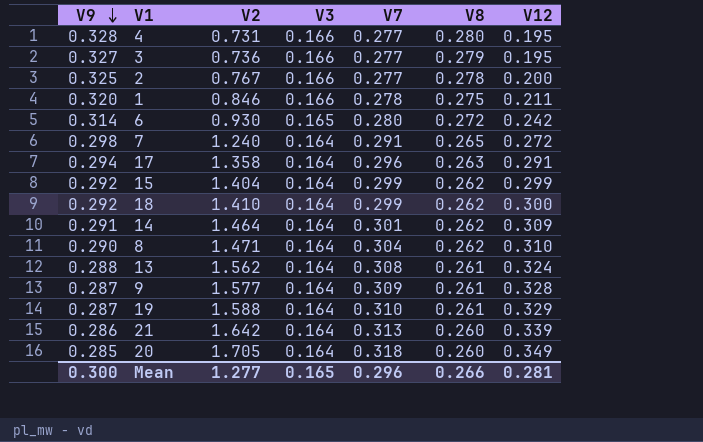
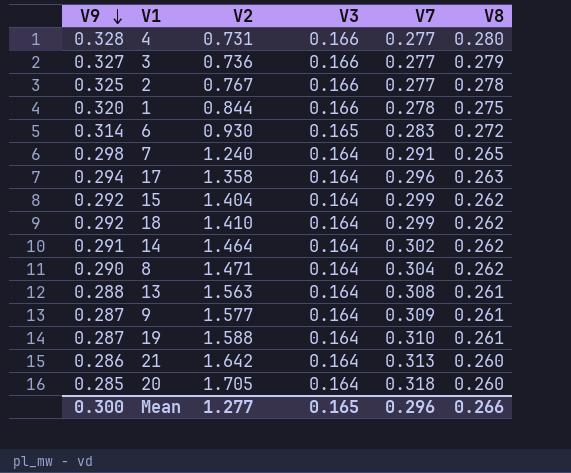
column V12 | position: 7 -> none
1 | V2: 0.846 -> 0.844
6 | V7: 0.280 -> 0.283
14 | V7: 0.301 -> 0.302
13 | V2: 1.562 -> 1.563

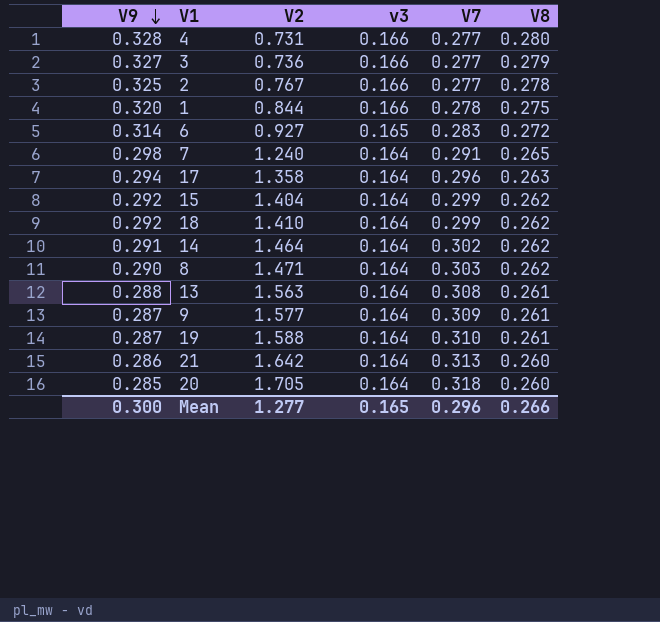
column name: V3 -> v3
6 | V2: 0.930 -> 0.927
8 | V7: 0.304 -> 0.303

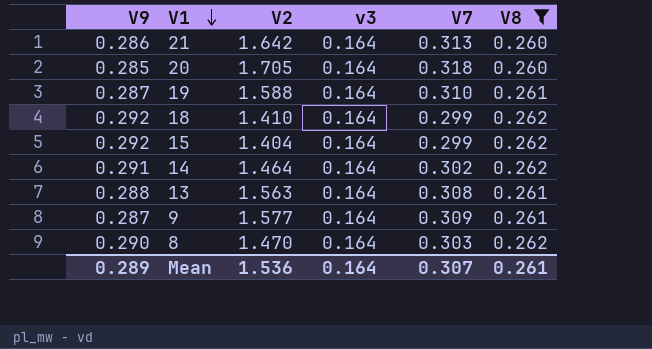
filter: none -> V8 <= 0.262
row order: V9 descending -> V1 descending
8 | V2: 1.471 -> 1.470
Mean | V9: 0.300 -> 0.289
Mean | V2: 1.277 -> 1.536
Mean | v3: 0.165 -> 0.164
Mean | V7: 0.296 -> 0.307
Mean | V8: 0.266 -> 0.261

